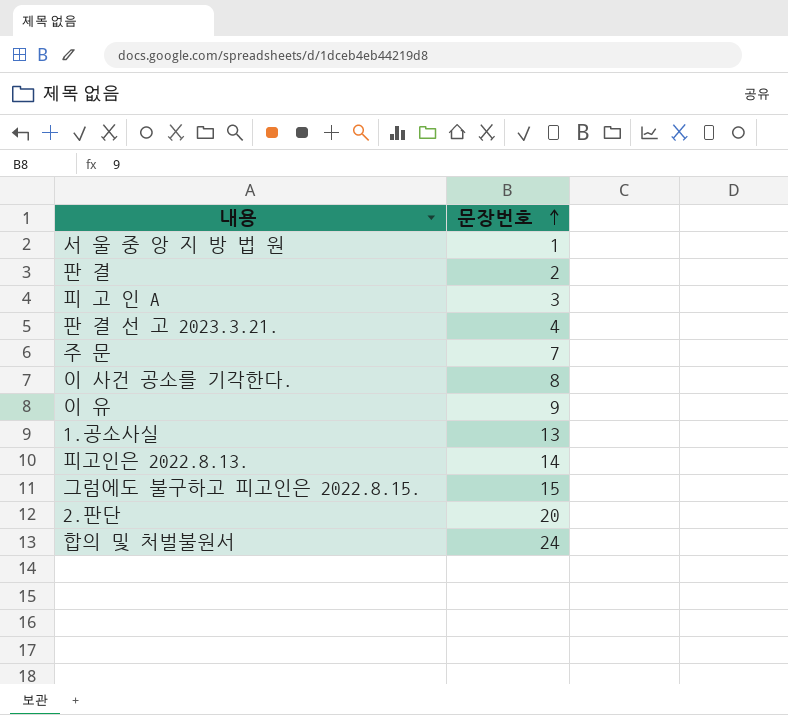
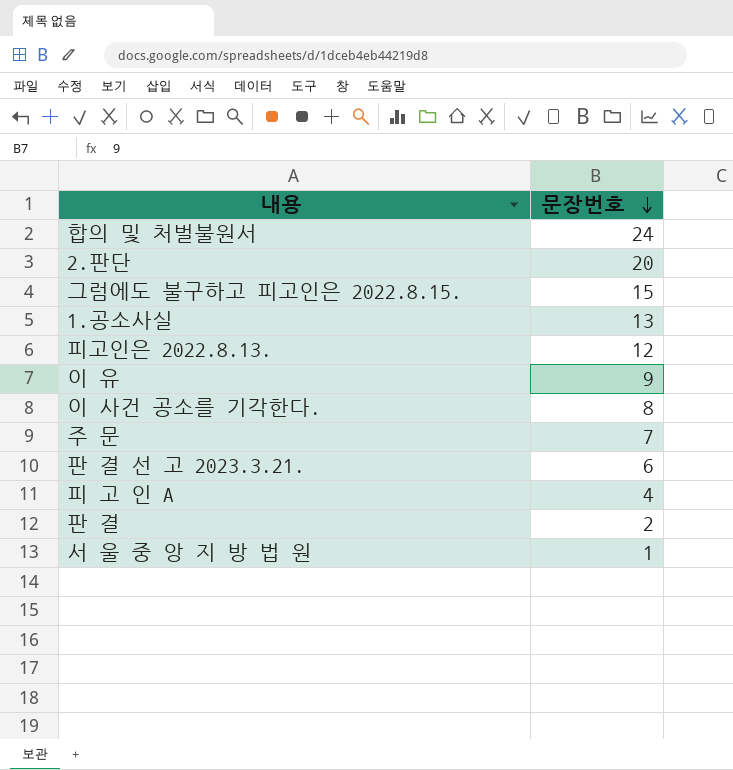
row order: 문장번호 ascending -> 문장번호 descending
피고인은 2022.8.13. | 문장번호: 14 -> 12
판 결 선 고 2023.3.21. | 문장번호: 4 -> 6
피 고 인 A | 문장번호: 3 -> 4

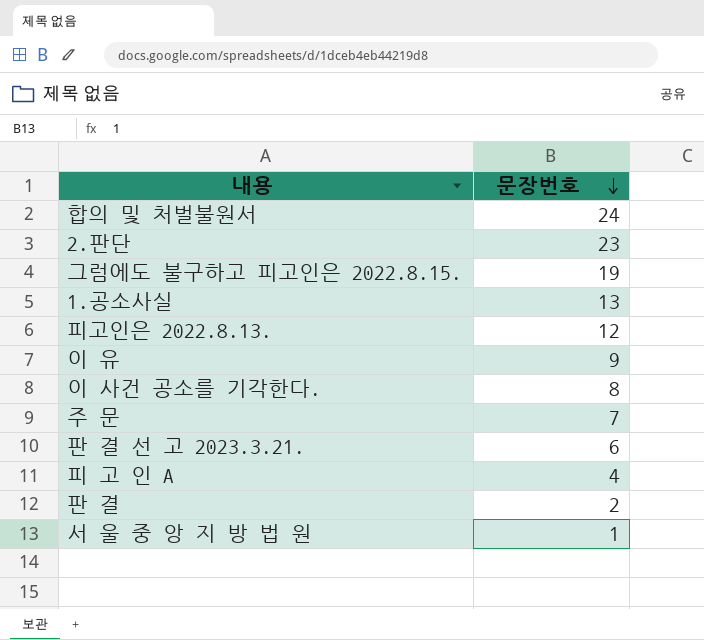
2.판단 | 문장번호: 20 -> 23
그럼에도 불구하고 피고인은 2022.8.15. | 문장번호: 15 -> 19

